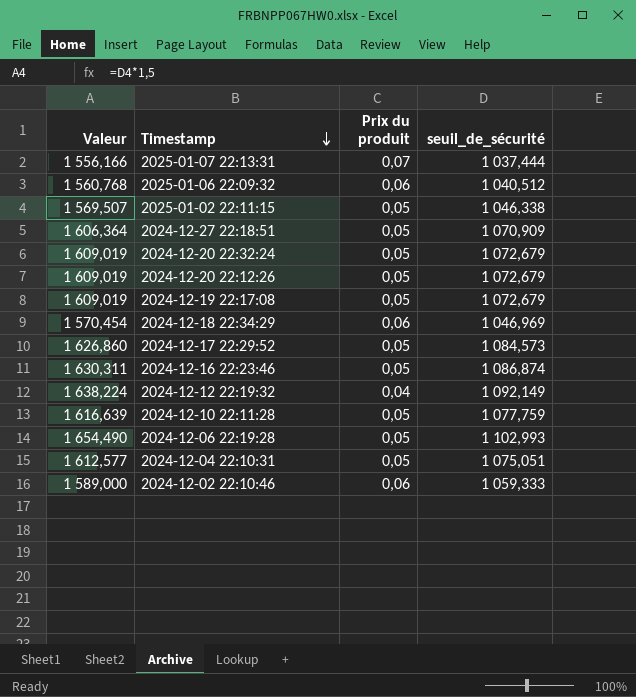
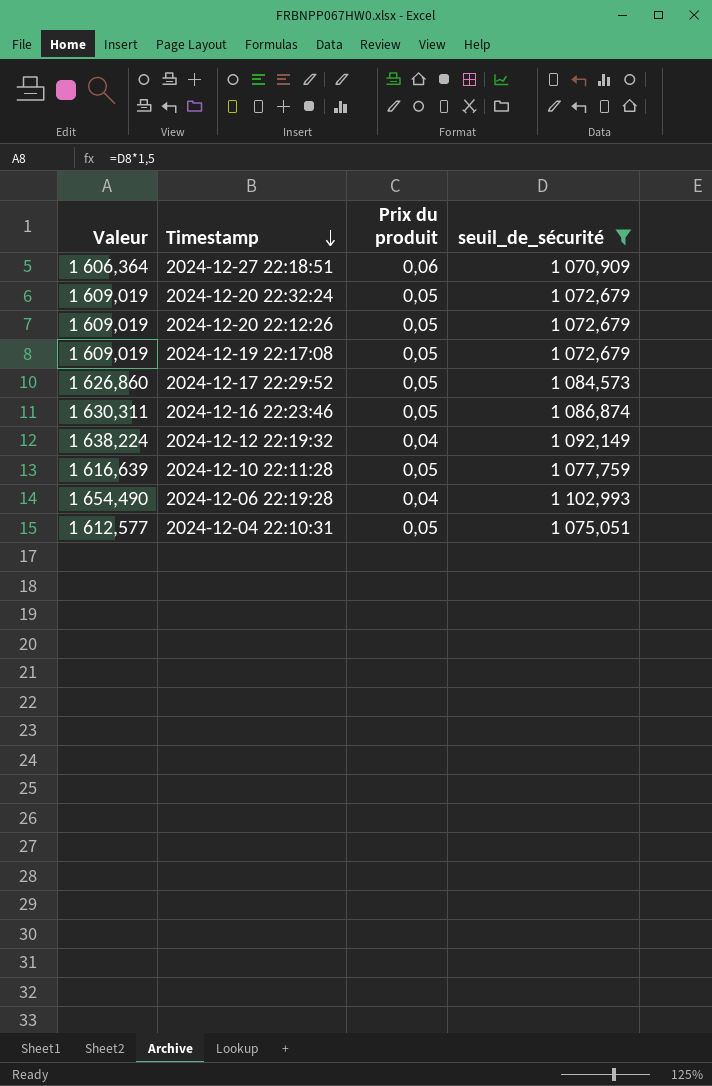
filter: none -> seuil_de_sécurité >= 1 070,909
2024-12-27 22:18:51 | Prix du produit: 0,05 -> 0,06
2024-12-06 22:19:28 | Prix du produit: 0,05 -> 0,04

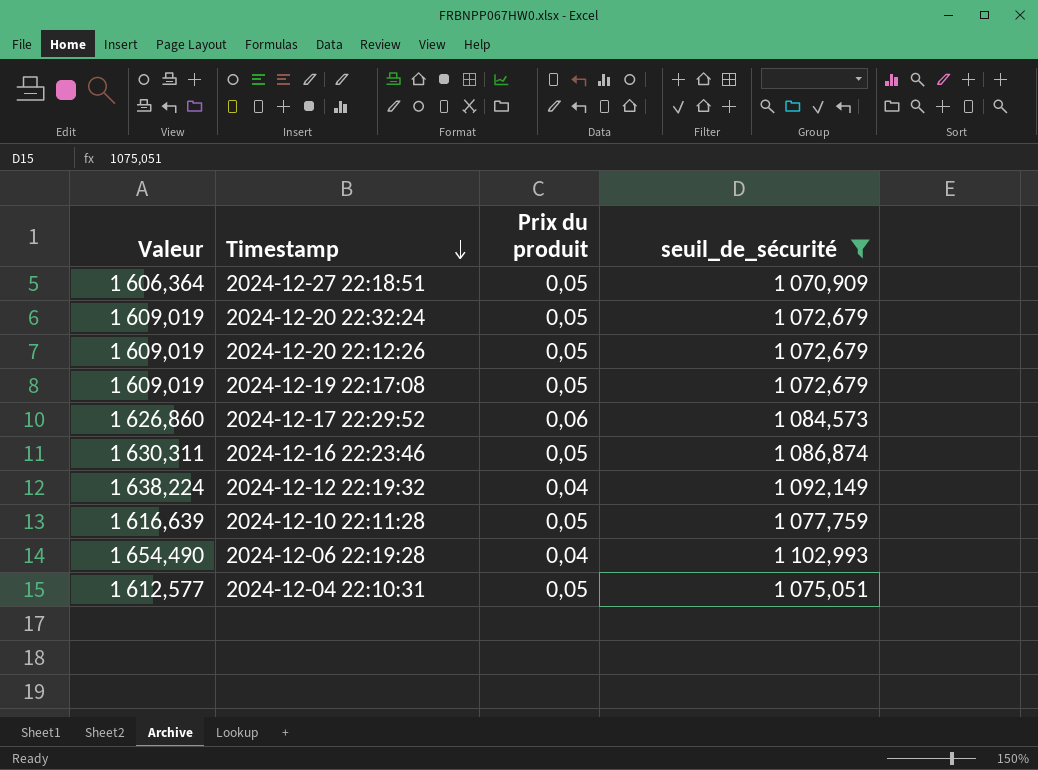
2024-12-27 22:18:51 | Prix du produit: 0,06 -> 0,05
2024-12-17 22:29:52 | Prix du produit: 0,05 -> 0,06

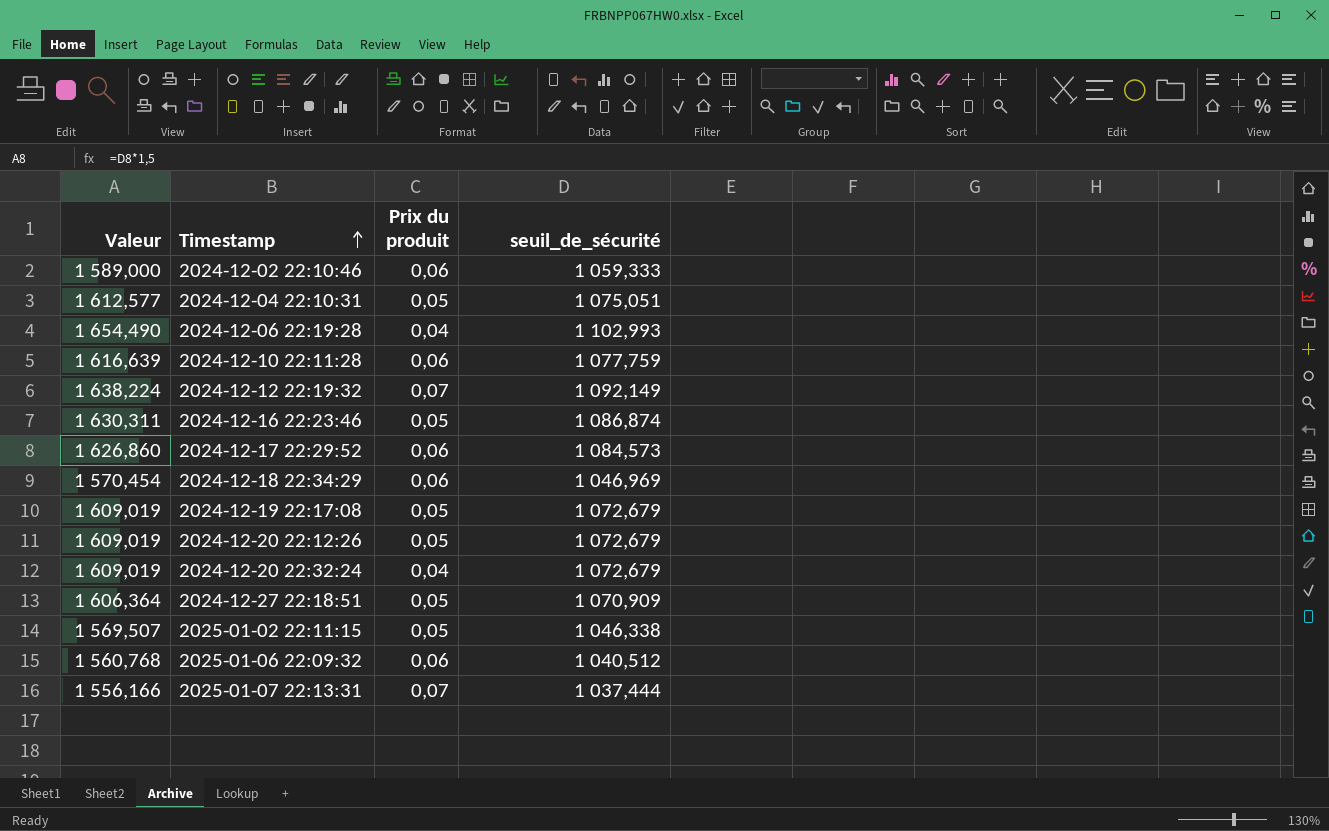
filter: seuil_de_sécurité >= 1 070,909 -> none
row order: Timestamp descending -> Timestamp ascending
2024-12-10 22:11:28 | Prix du produit: 0,05 -> 0,06
2024-12-12 22:19:32 | Prix du produit: 0,04 -> 0,07
2024-12-20 22:32:24 | Prix du produit: 0,05 -> 0,04

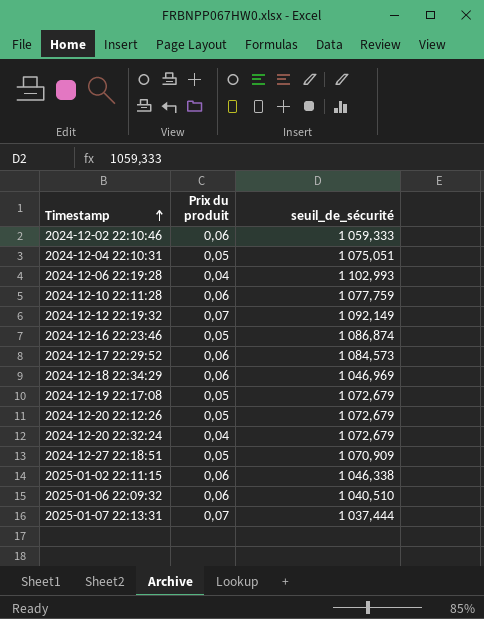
column Valeur | formula: [seuil_de_sécurité] * 1,5 -> none
2025-01-02 22:11:15 | Prix du produit: 0,05 -> 0,06
2025-01-06 22:09:32 | seuil_de_sécurité: 1 040,512 -> 1 040,510

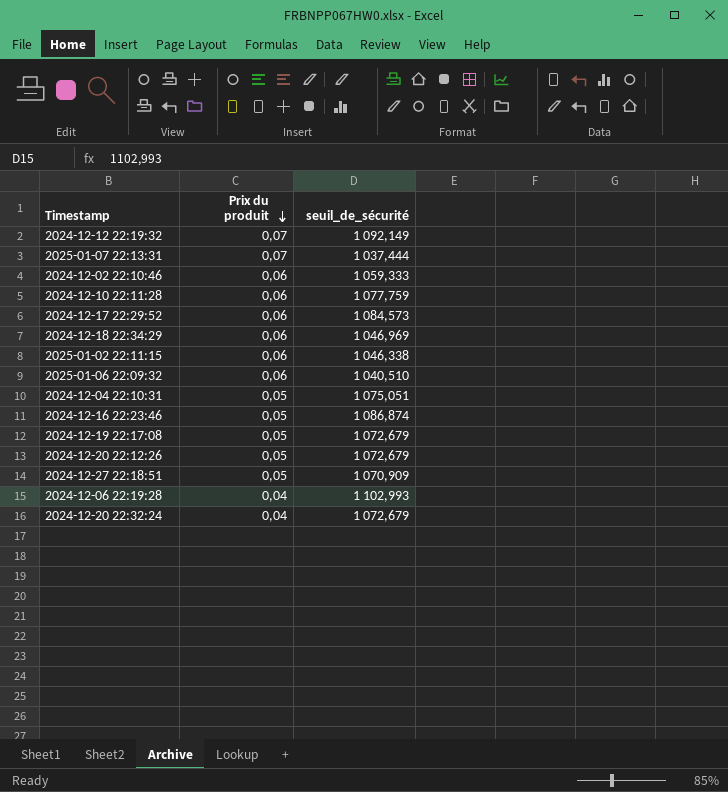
row order: Timestamp ascending -> Prix du produit descending

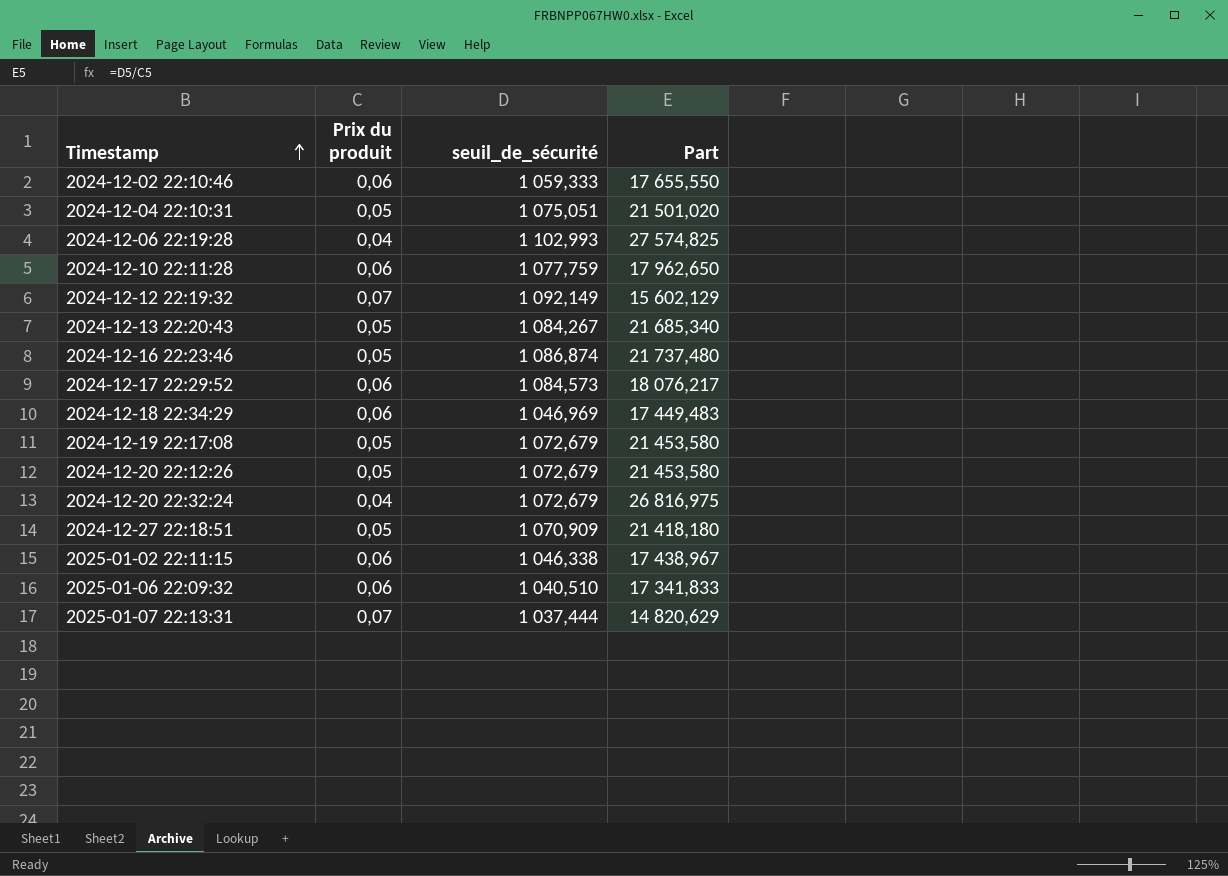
row order: Prix du produit descending -> Timestamp ascending
column Part | formula: none -> [seuil_de_sécurité] / [Prix du produit]
row 2024-12-13 22:20:43: none -> 0,05 | 1 084,267 | 21 685,340

